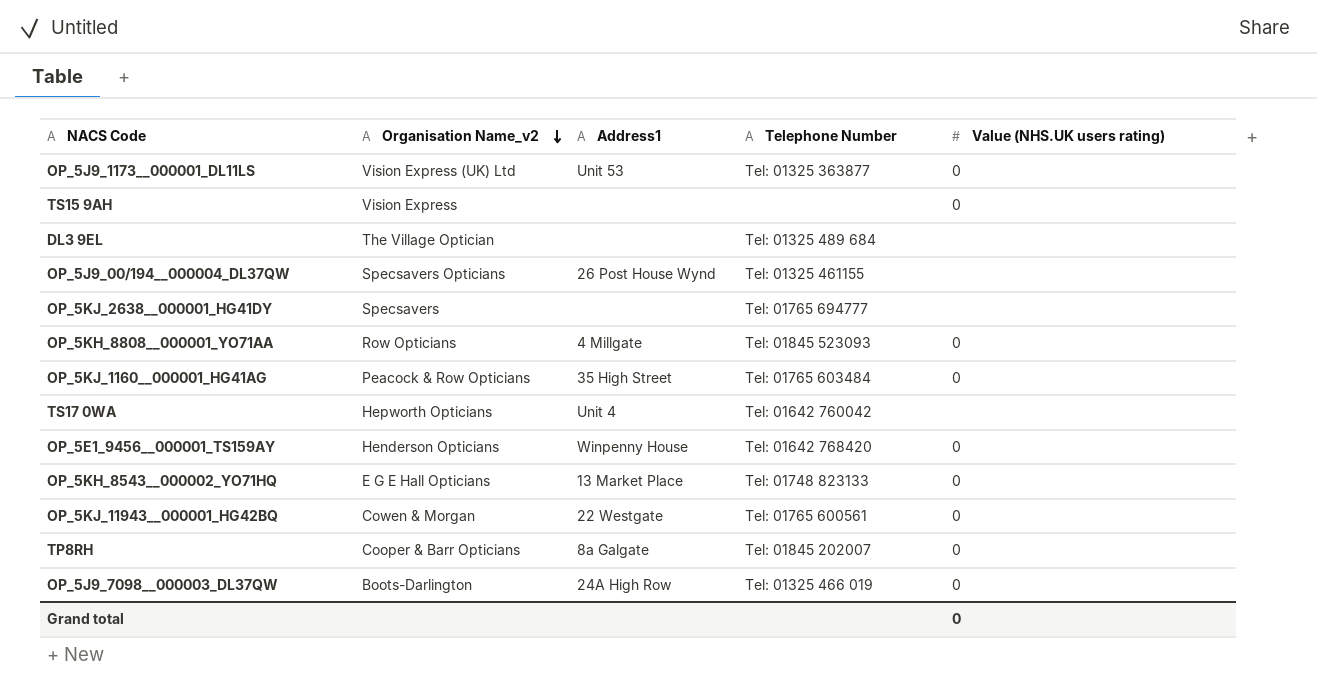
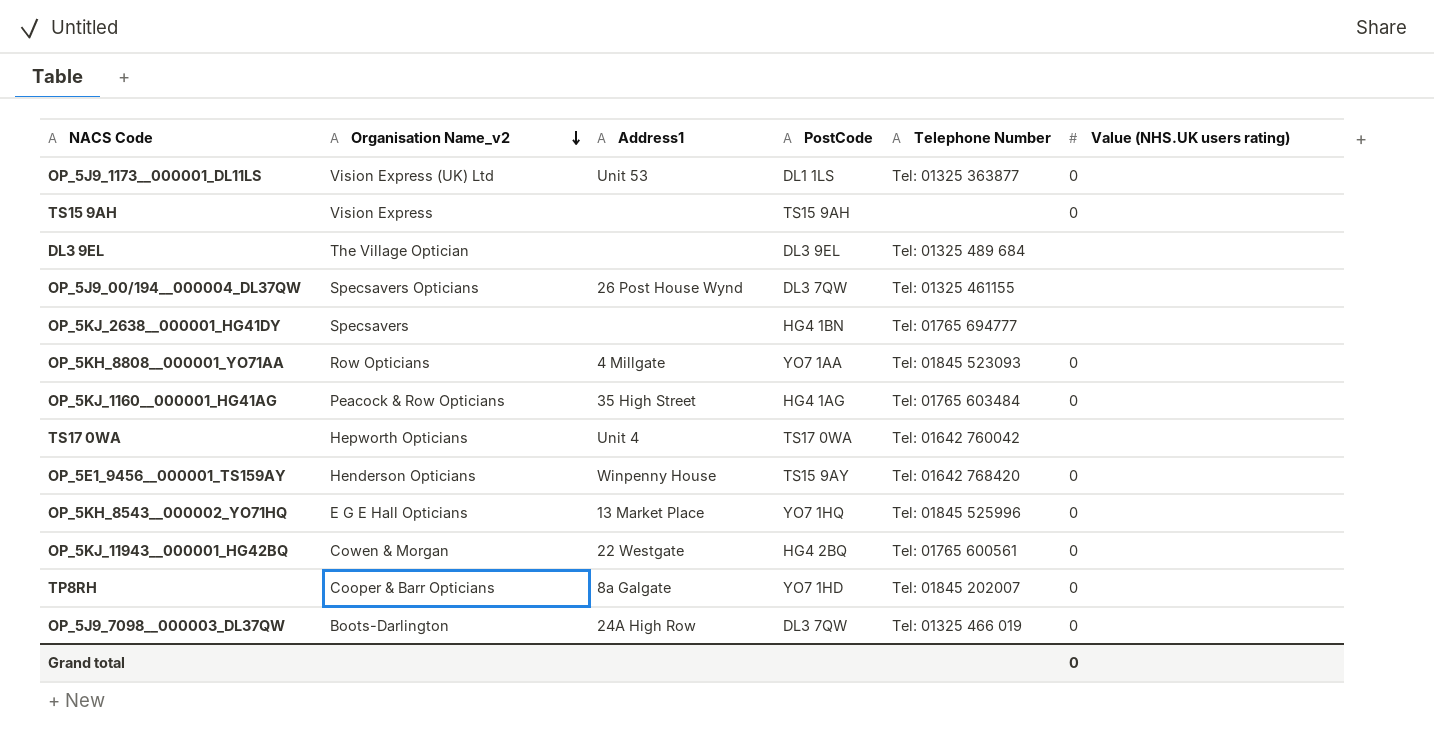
column PostCode | position: none -> 4
OP_5KH_8543__000002_YO71HQ | Telephone Number: Tel: 01748 823133 -> Tel: 01845 525996

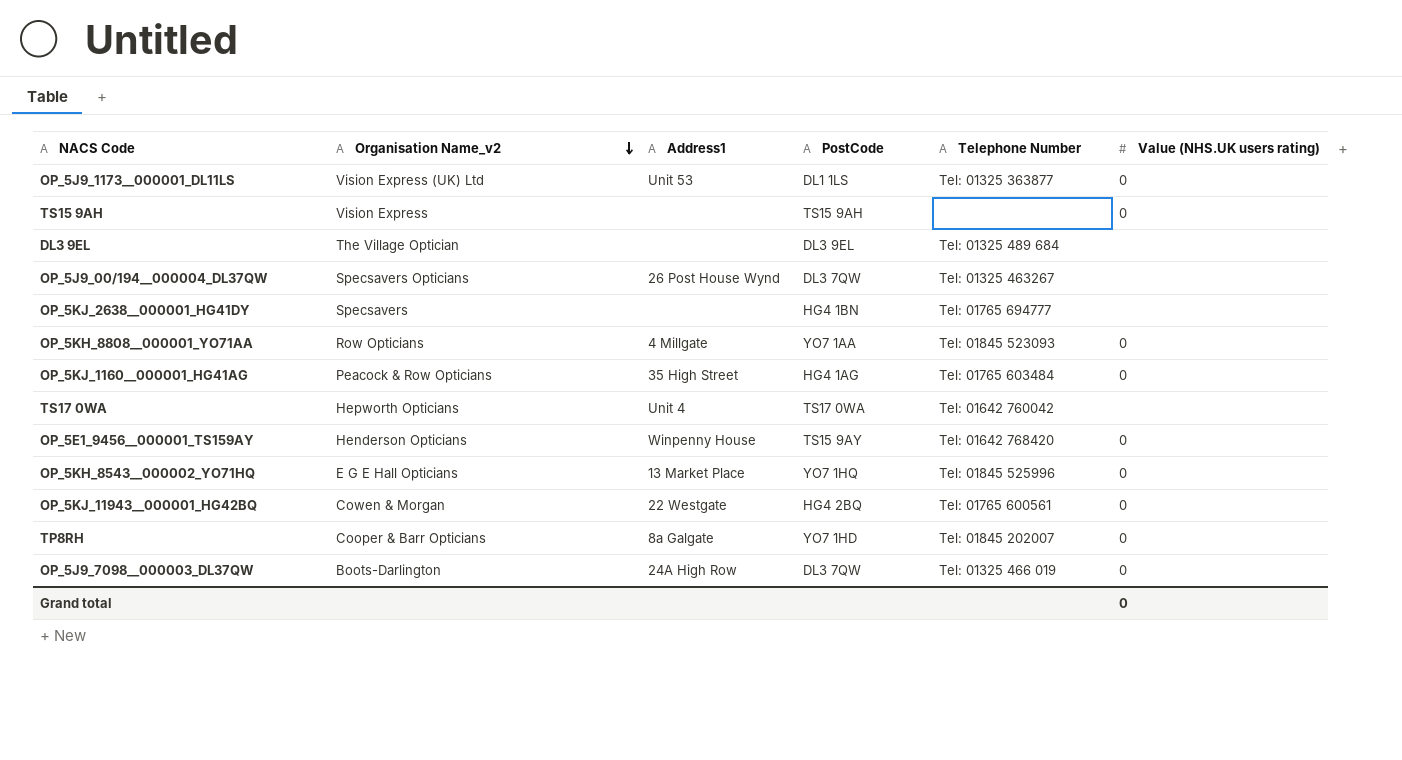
OP_5J9_00/194__000004_DL37QW | Telephone Number: Tel: 01325 461155 -> Tel: 01325 463267

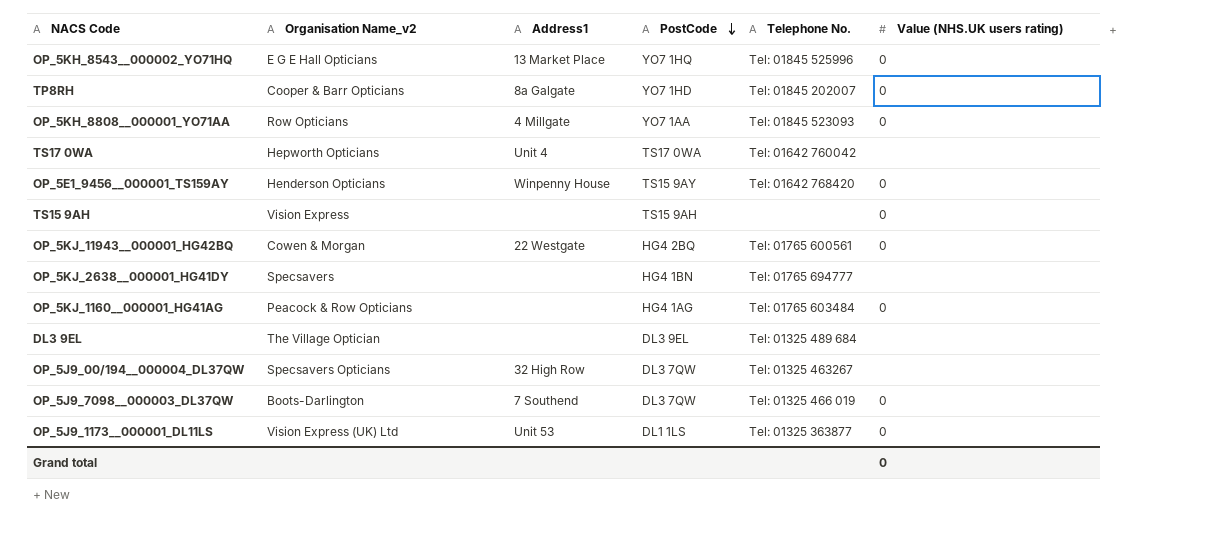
row order: Organisation Name_v2 descending -> PostCode descending
column name: Telephone Number -> Telephone No.
OP_5KJ_1160__000001_HG41AG | Address1: 35 High Street -> none
OP_5J9_00/194__000004_DL37QW | Address1: 26 Post House Wynd -> 32 High Row
OP_5J9_7098__000003_DL37QW | Address1: 24A High Row -> 7 Southend

